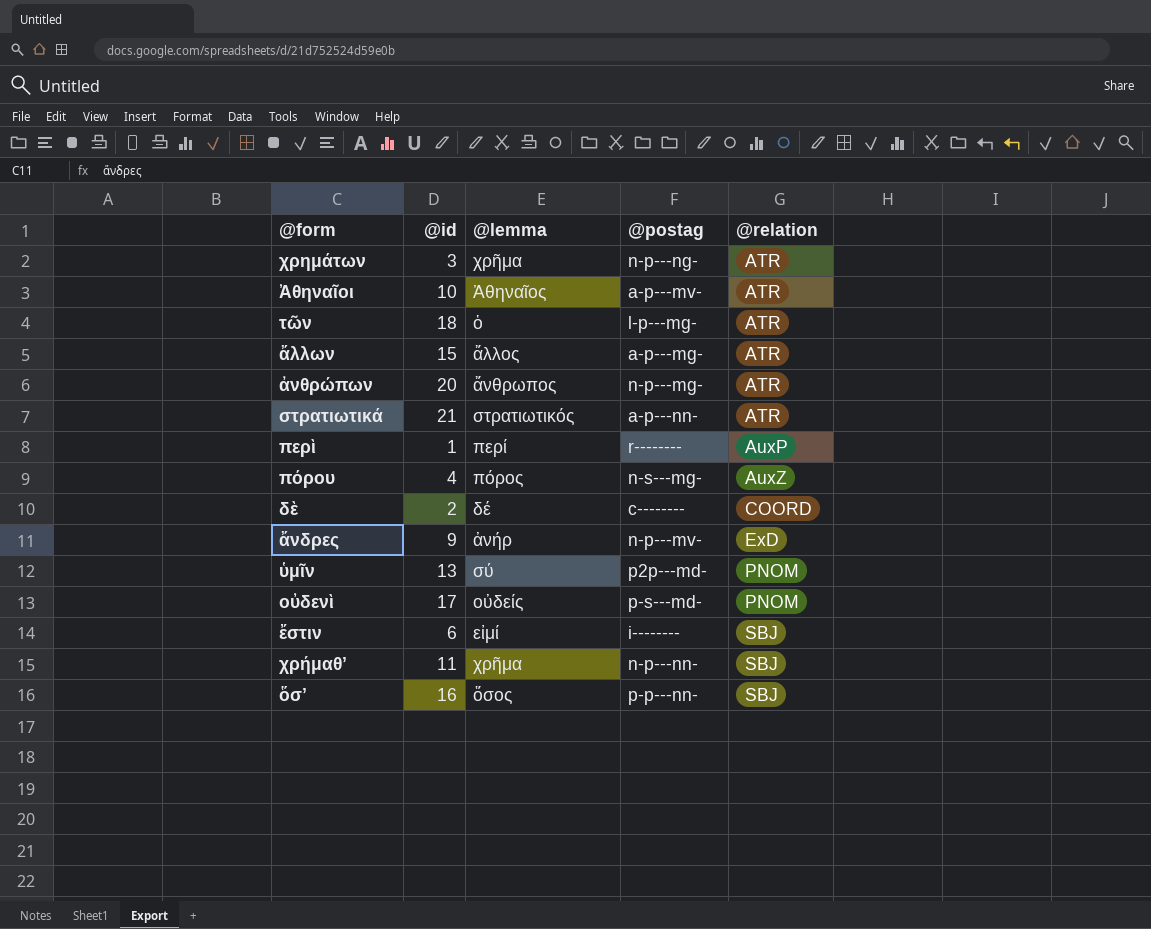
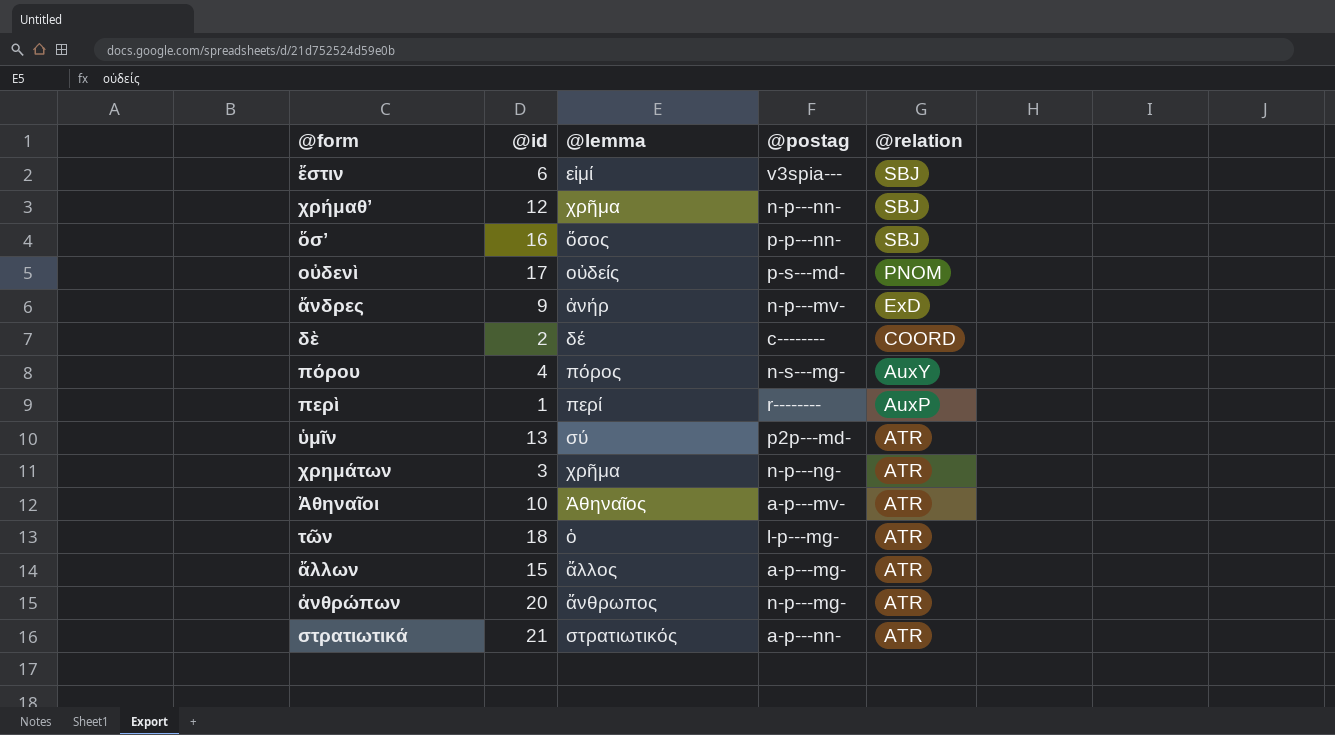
row order: @relation ascending -> @relation descending
ἔστιν | @postag: i-------- -> v3spia---
χρήμαθ’ | @id: 11 -> 12
πόρου | @relation: AuxZ -> AuxY
ὑμῖν | @relation: PNOM -> ATR

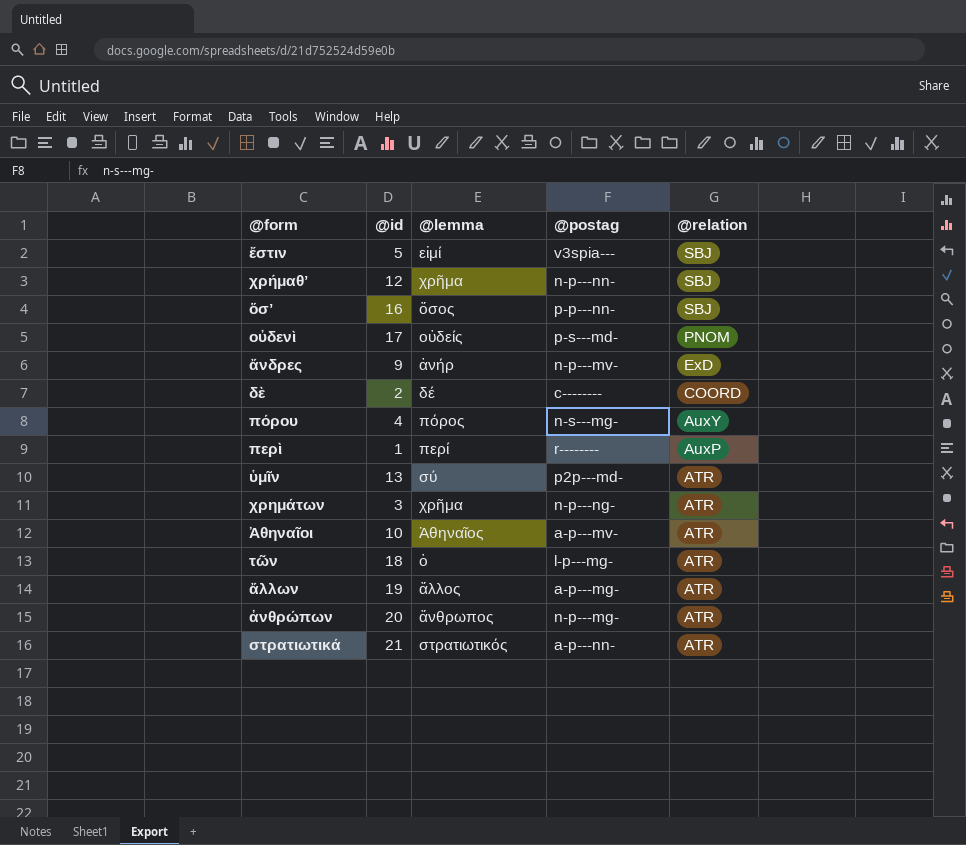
ἔστιν | @id: 6 -> 5
ἄλλων | @id: 15 -> 19

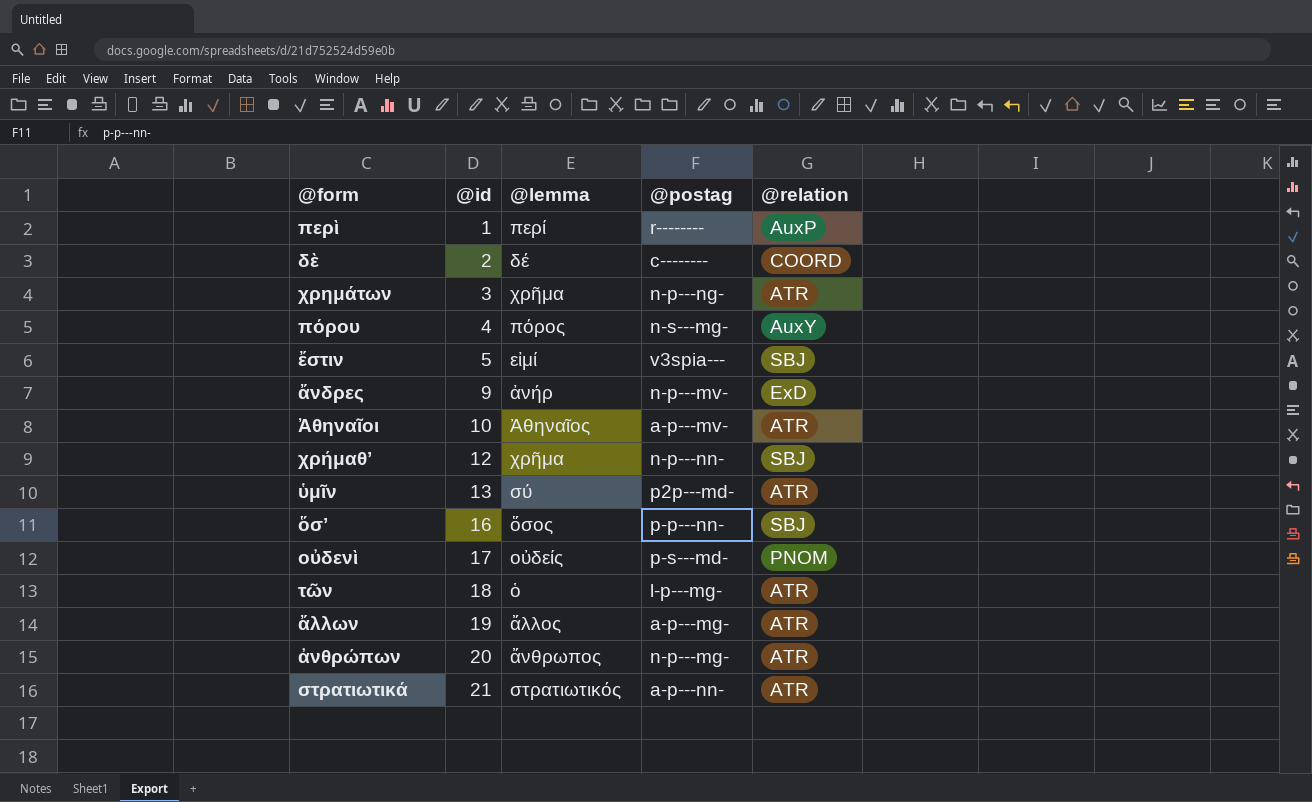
row order: @relation descending -> @id ascending

